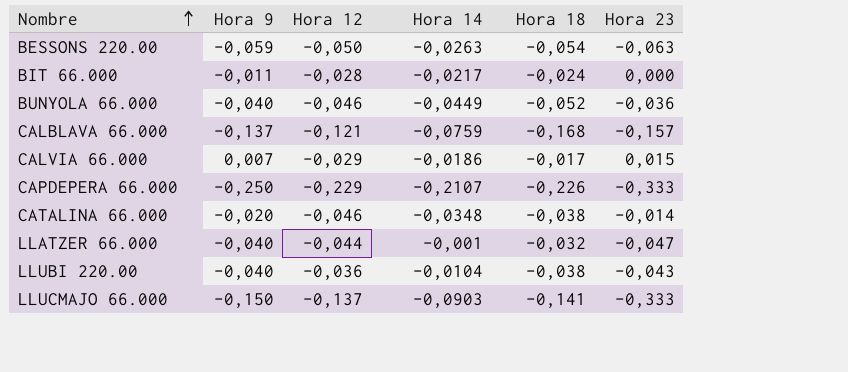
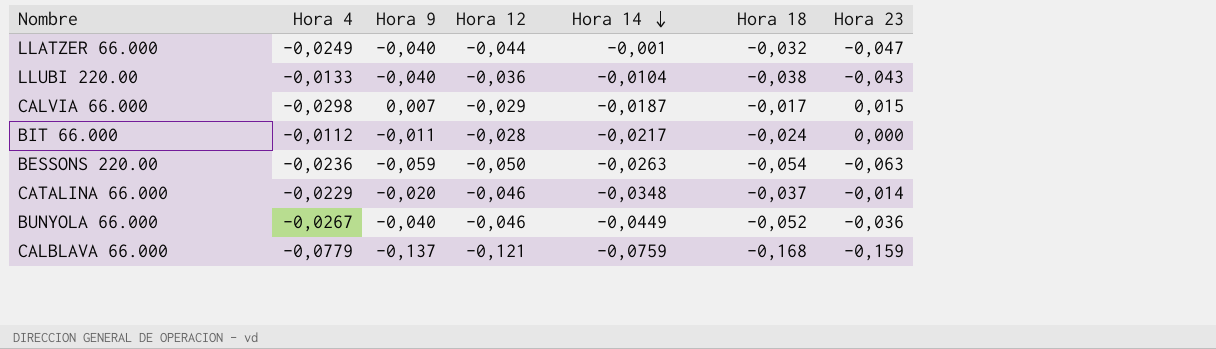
row order: Nombre ascending -> Hora 14 descending
column Hora 4 | position: none -> 2
row CAPDEPERA 66.000: -0,250 | -0,229 | -0,2107 | -0,226 | -0,333 -> none
row LLUCMAJO 66.000: -0,150 | -0,137 | -0,0903 | -0,141 | -0,333 -> none
CALVIA 66.000 | Hora 14: -0,0186 -> -0,0187
CATALINA 66.000 | Hora 18: -0,038 -> -0,037
CALBLAVA 66.000 | Hora 23: -0,157 -> -0,159

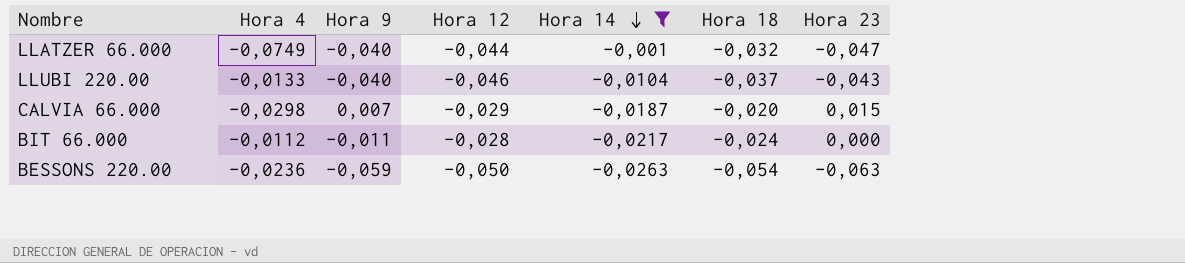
filter: none -> Hora 14 >= -0,0263
LLATZER 66.000 | Hora 4: -0,0249 -> -0,0749
LLUBI 220.00 | Hora 12: -0,036 -> -0,046
LLUBI 220.00 | Hora 18: -0,038 -> -0,037
CALVIA 66.000 | Hora 18: -0,017 -> -0,020

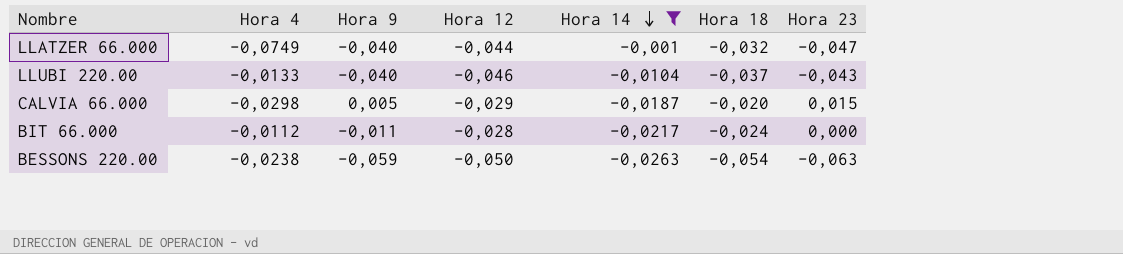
CALVIA 66.000 | Hora 9: 0,007 -> 0,005
BESSONS 220.00 | Hora 4: -0,0236 -> -0,0238

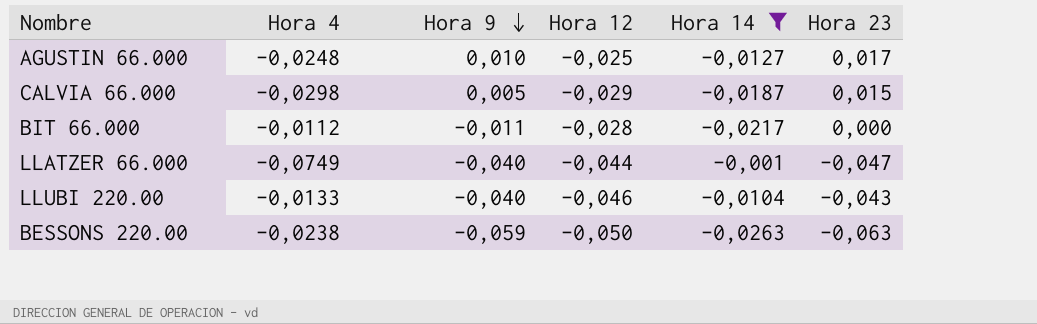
row order: Hora 14 descending -> Hora 9 descending
column Hora 18 | position: 6 -> none
row AGUSTIN 66.000: none -> -0,0248 | 0,010 | -0,025 | -0,0127 | 0,017

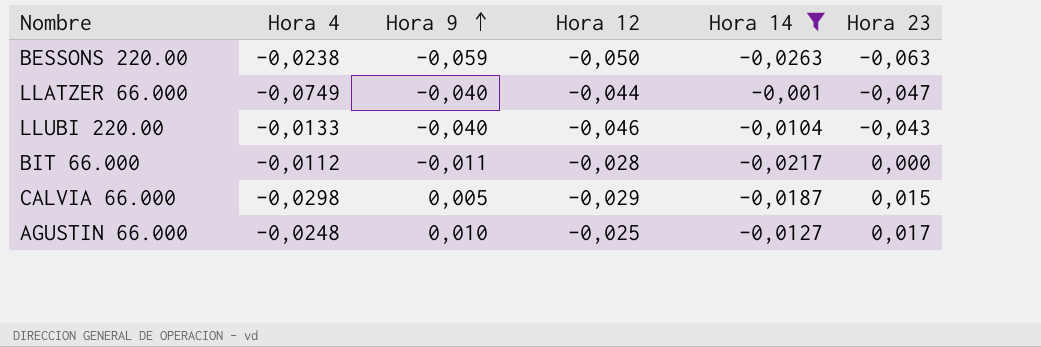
row order: Hora 9 descending -> Hora 9 ascending

